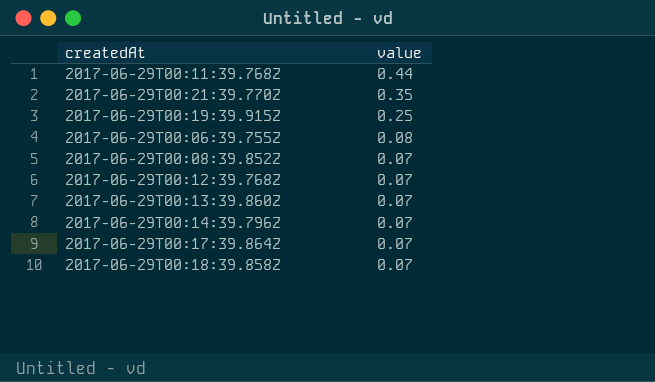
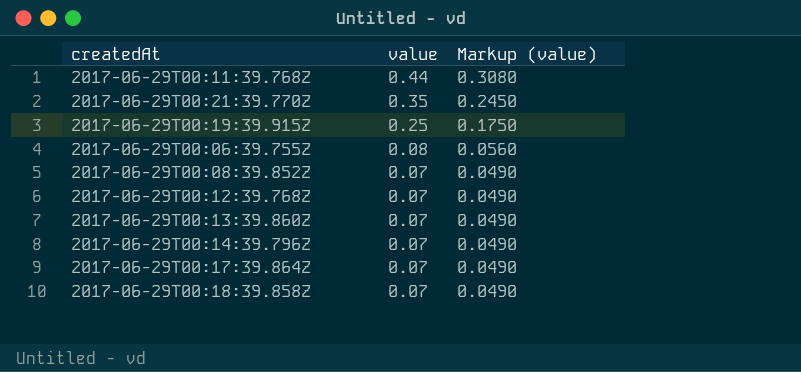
column Markup (value) | formula: none -> [value] * 0.7

